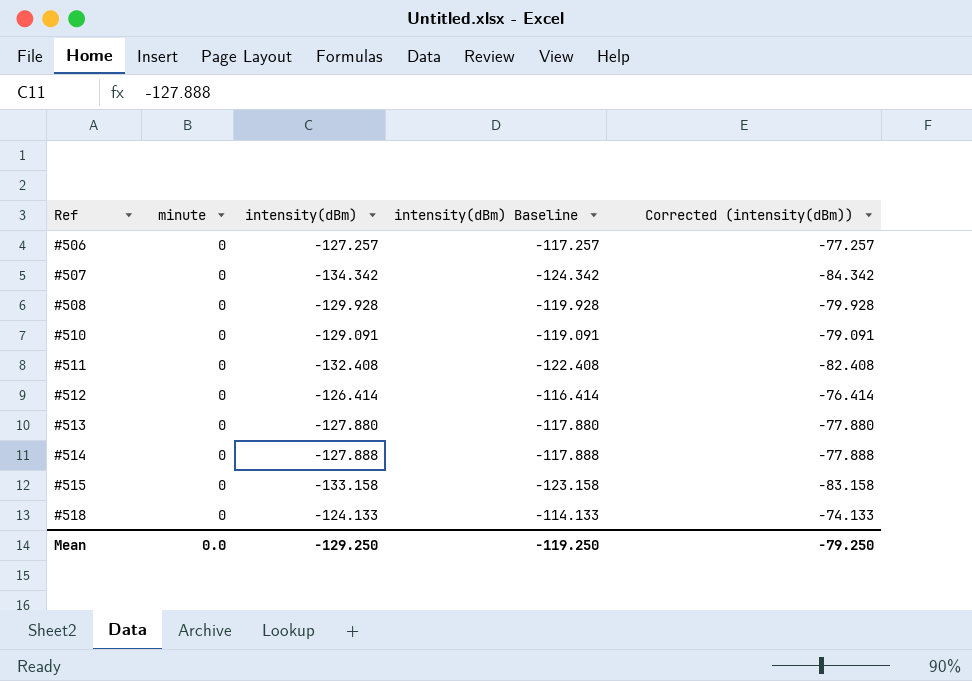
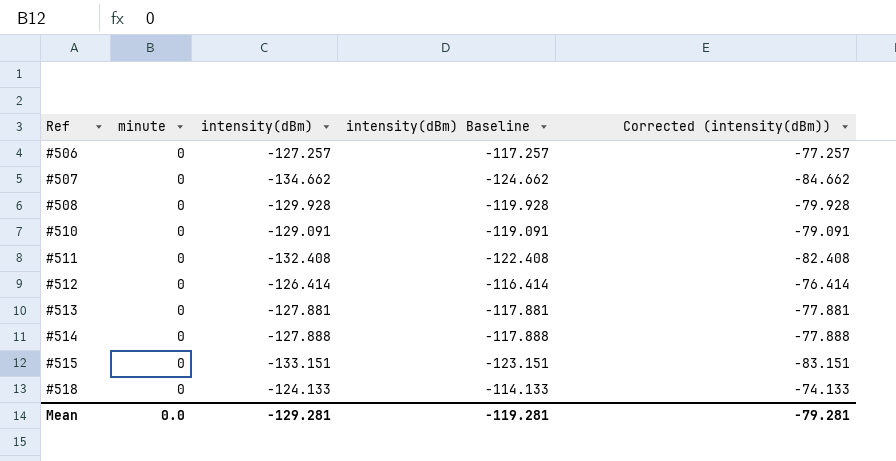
#507 | intensity(dBm): -134.342 -> -134.662
#507 | intensity(dBm) Baseline: -124.342 -> -124.662
#507 | Corrected (intensity(dBm)): -84.342 -> -84.662
#513 | intensity(dBm): -127.880 -> -127.881
#513 | intensity(dBm) Baseline: -117.880 -> -117.881
#513 | Corrected (intensity(dBm)): -77.880 -> -77.881
#515 | intensity(dBm): -133.158 -> -133.151
#515 | intensity(dBm) Baseline: -123.158 -> -123.151
#515 | Corrected (intensity(dBm)): -83.158 -> -83.151
Mean | intensity(dBm): -129.250 -> -129.281
Mean | intensity(dBm) Baseline: -119.250 -> -119.281
Mean | Corrected (intensity(dBm)): -79.250 -> -79.281

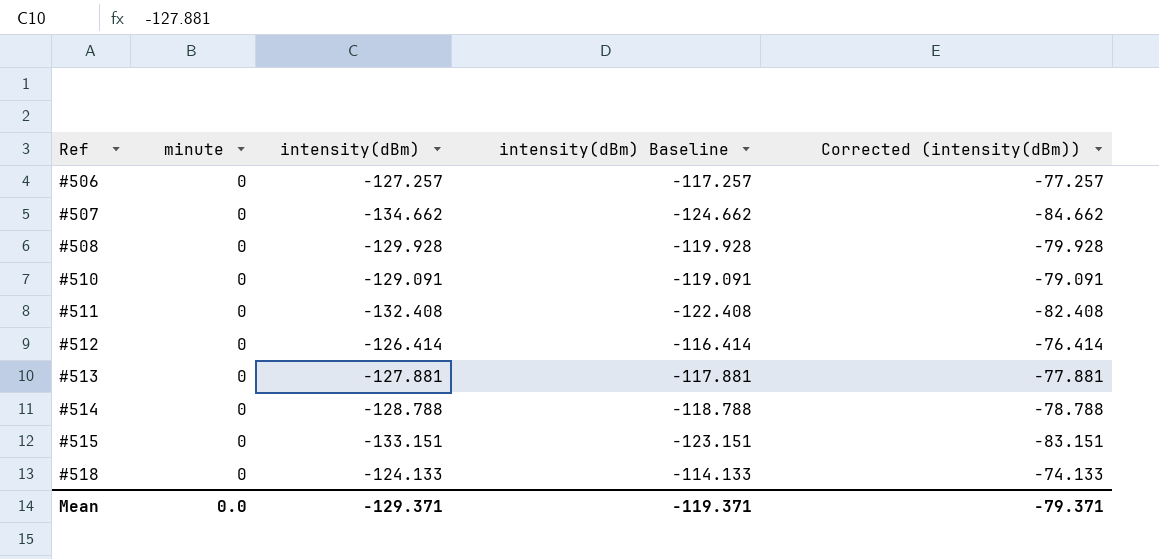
#514 | intensity(dBm): -127.888 -> -128.788
#514 | intensity(dBm) Baseline: -117.888 -> -118.788
#514 | Corrected (intensity(dBm)): -77.888 -> -78.788
Mean | intensity(dBm): -129.281 -> -129.371
Mean | intensity(dBm) Baseline: -119.281 -> -119.371
Mean | Corrected (intensity(dBm)): -79.281 -> -79.371

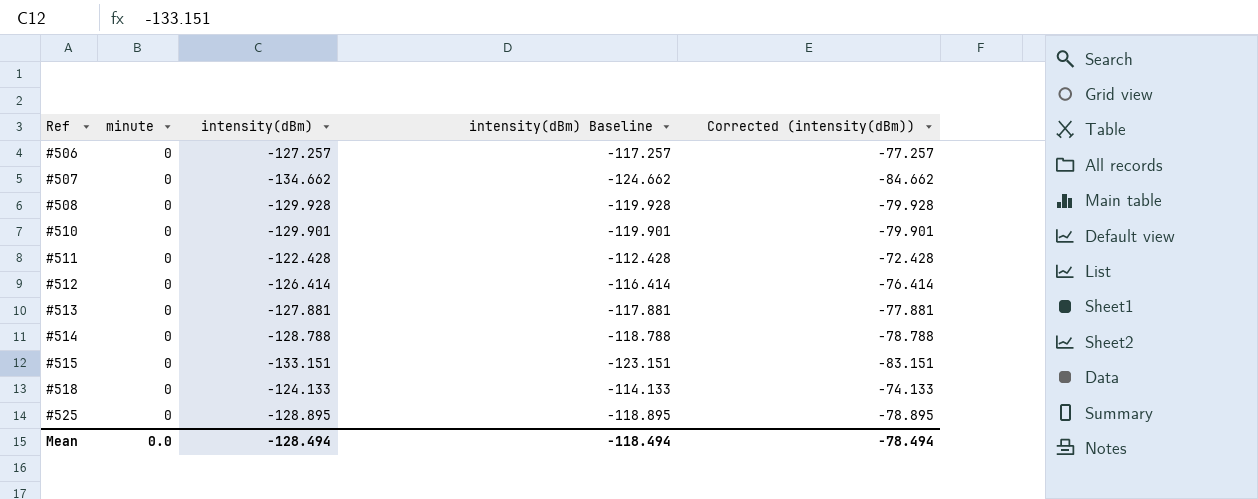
#510 | intensity(dBm): -129.091 -> -129.901
#510 | intensity(dBm) Baseline: -119.091 -> -119.901
#510 | Corrected (intensity(dBm)): -79.091 -> -79.901
#511 | intensity(dBm): -132.408 -> -122.428
#511 | intensity(dBm) Baseline: -122.408 -> -112.428
#511 | Corrected (intensity(dBm)): -82.408 -> -72.428
row #525: none -> 0 | -128.895 | -118.895 | -78.895
Mean | intensity(dBm): -129.371 -> -128.494
Mean | intensity(dBm) Baseline: -119.371 -> -118.494
Mean | Corrected (intensity(dBm)): -79.371 -> -78.494

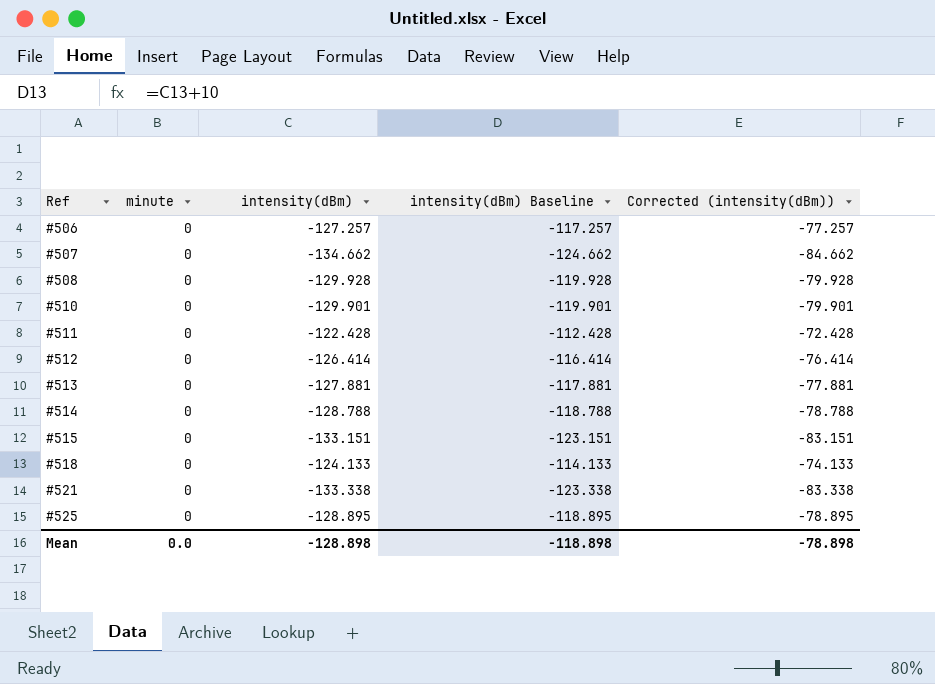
row #521: none -> 0 | -133.338 | -123.338 | -83.338
Mean | intensity(dBm): -128.494 -> -128.898
Mean | intensity(dBm) Baseline: -118.494 -> -118.898
Mean | Corrected (intensity(dBm)): -78.494 -> -78.898

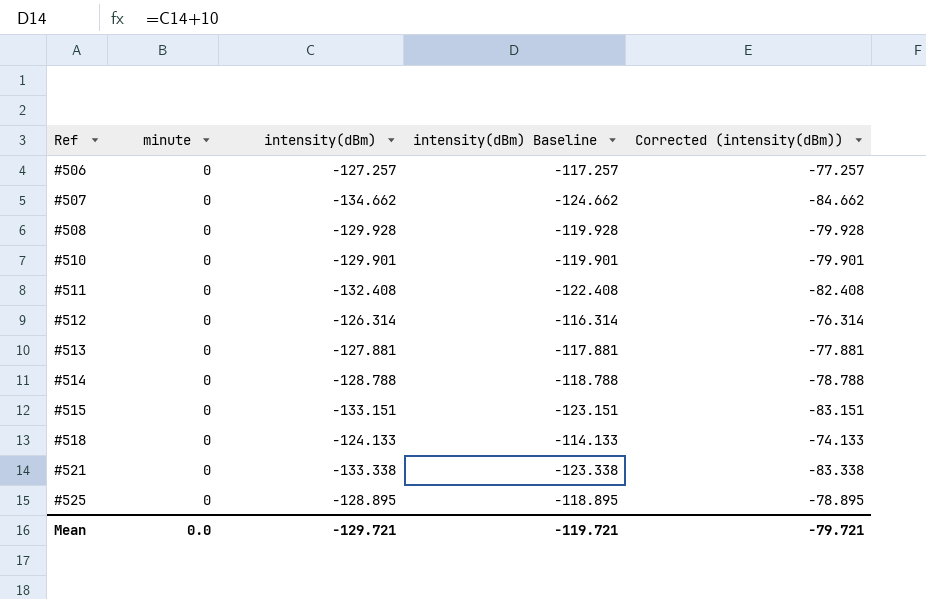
#511 | intensity(dBm): -122.428 -> -132.408
#511 | intensity(dBm) Baseline: -112.428 -> -122.408
#511 | Corrected (intensity(dBm)): -72.428 -> -82.408
#512 | intensity(dBm): -126.414 -> -126.314
#512 | intensity(dBm) Baseline: -116.414 -> -116.314
#512 | Corrected (intensity(dBm)): -76.414 -> -76.314
Mean | intensity(dBm): -128.898 -> -129.721
Mean | intensity(dBm) Baseline: -118.898 -> -119.721
Mean | Corrected (intensity(dBm)): -78.898 -> -79.721

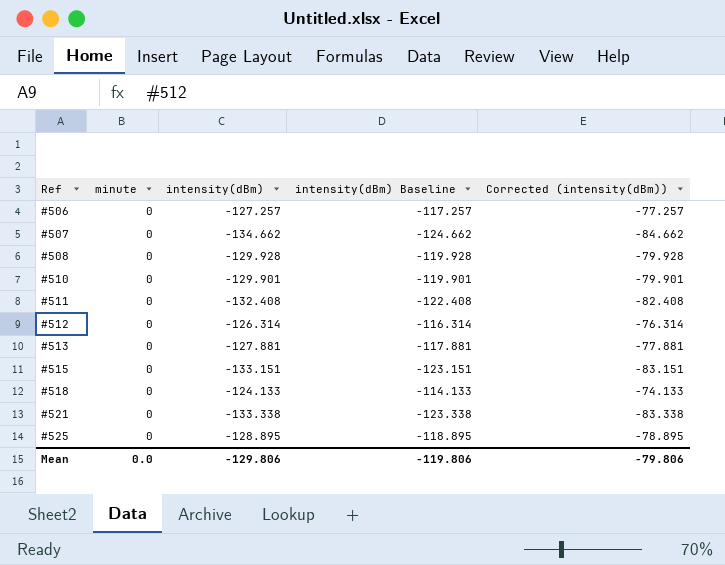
row #514: 0 | -128.788 | -118.788 | -78.788 -> none
Mean | intensity(dBm): -129.721 -> -129.806
Mean | intensity(dBm) Baseline: -119.721 -> -119.806
Mean | Corrected (intensity(dBm)): -79.721 -> -79.806

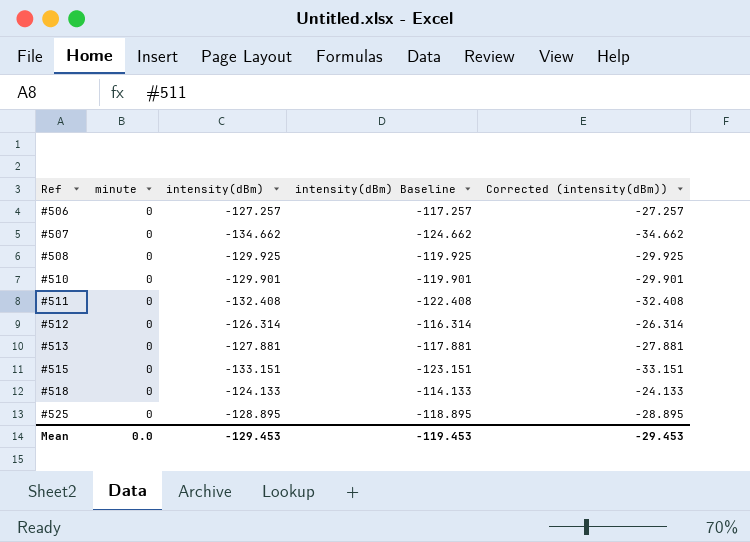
column Corrected (intensity(dBm)) | formula: [intensity(dBm)] + 50 -> [intensity(dBm)] + 100
row #521: 0 | -133.338 | -123.338 | -83.338 -> none
#508 | intensity(dBm): -129.928 -> -129.925
#508 | intensity(dBm) Baseline: -119.928 -> -119.925
Mean | intensity(dBm): -129.806 -> -129.453
Mean | intensity(dBm) Baseline: -119.806 -> -119.453
Mean | Corrected (intensity(dBm)): -79.806 -> -29.453

